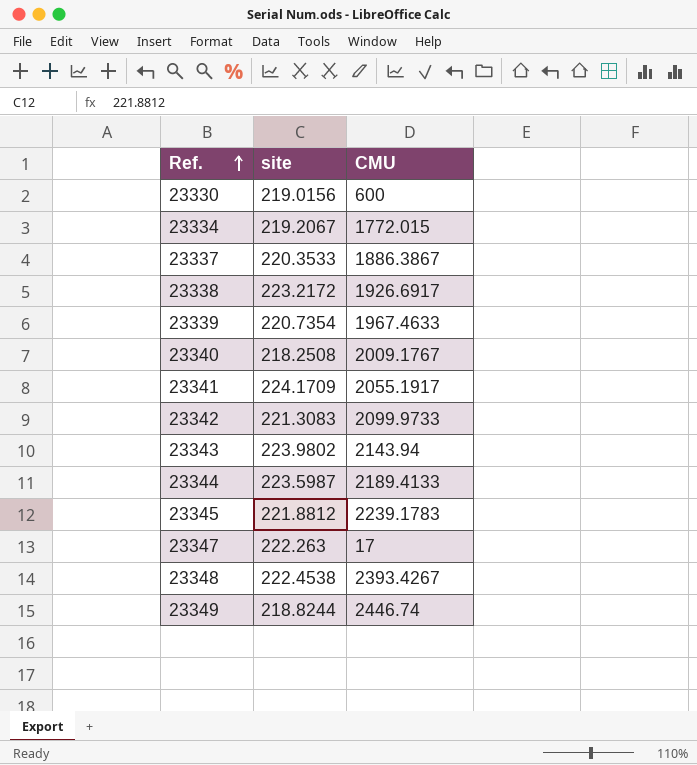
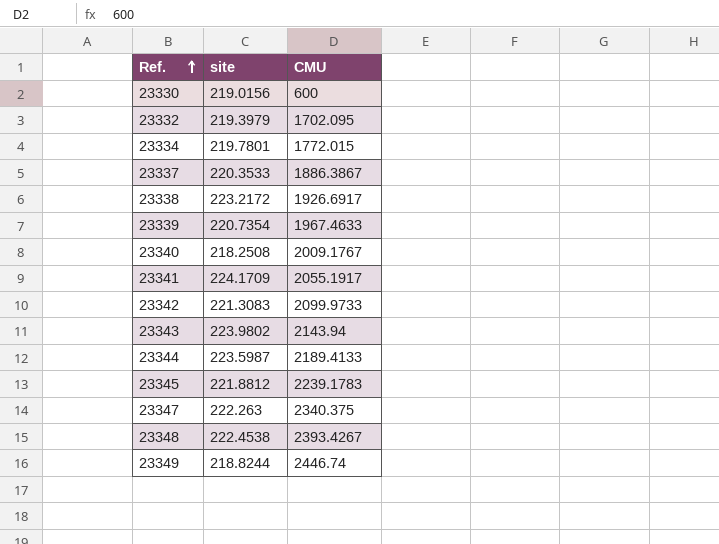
row 23332: none -> 219.3979 | 1702.095
23334 | site: 219.2067 -> 219.7801
23347 | CMU: 17 -> 2340.375

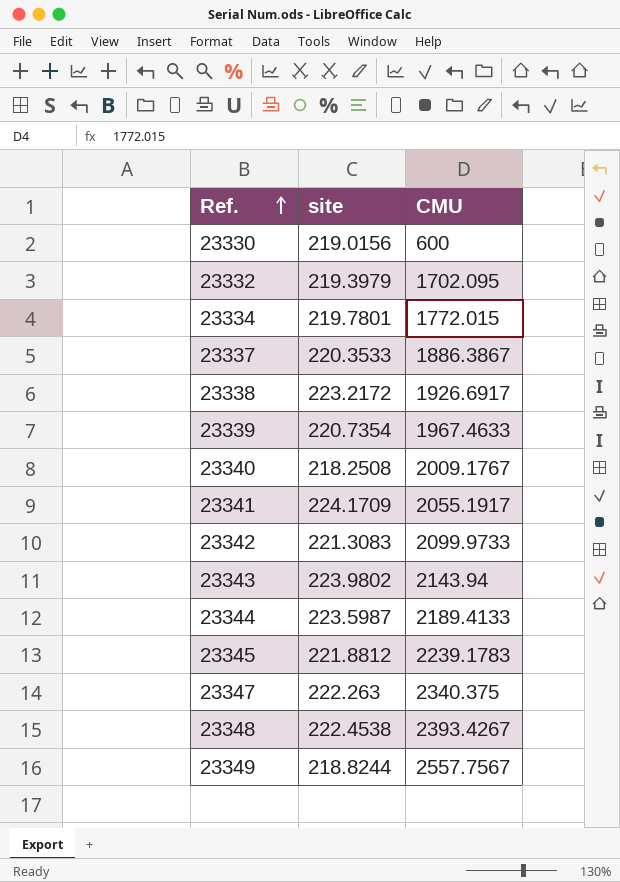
23349 | CMU: 2446.74 -> 2557.7567

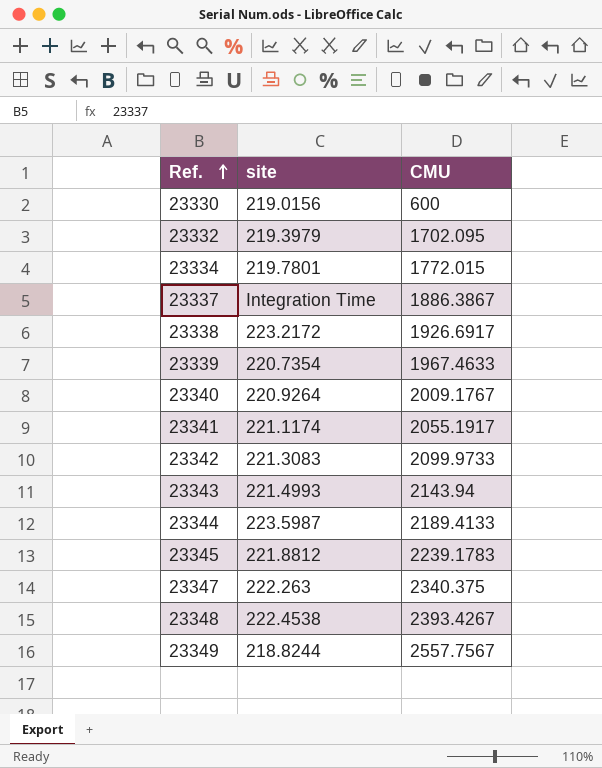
23337 | site: 220.3533 -> Integration Time
23340 | site: 218.2508 -> 220.9264
23341 | site: 224.1709 -> 221.1174
23343 | site: 223.9802 -> 221.4993

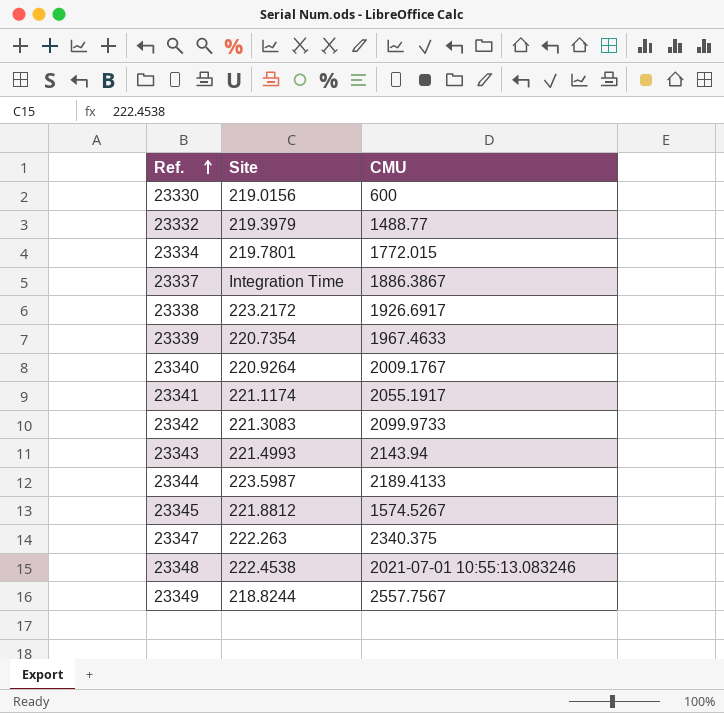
column name: site -> Site
23332 | CMU: 1702.095 -> 1488.77
23345 | CMU: 2239.1783 -> 1574.5267
23348 | CMU: 2393.4267 -> 2021-07-01 10:55:13.083246

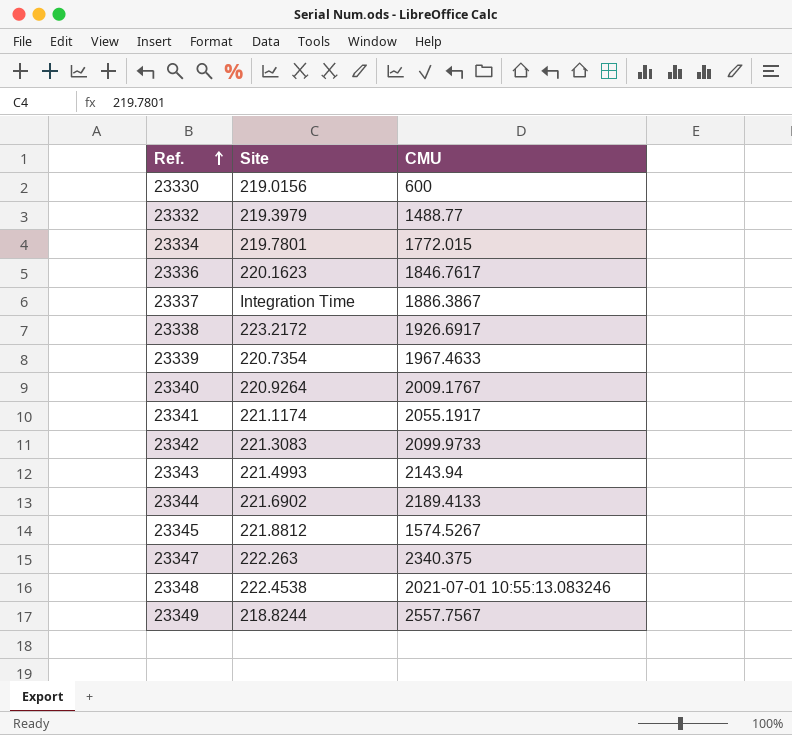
row 23336: none -> 220.1623 | 1846.7617
23344 | Site: 223.5987 -> 221.6902

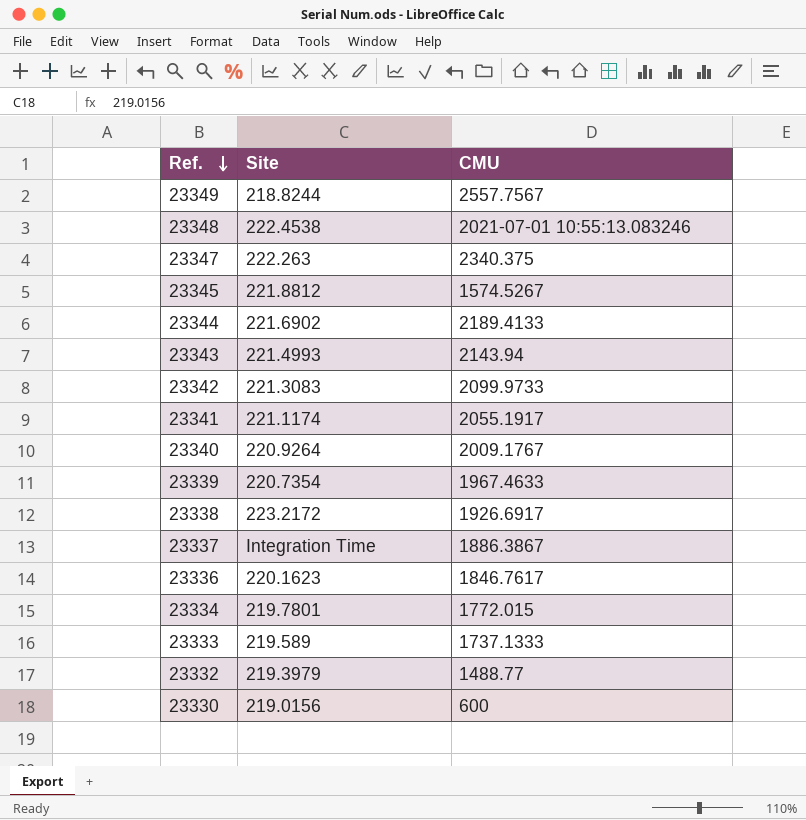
row order: Ref. ascending -> Ref. descending
row 23333: none -> 219.589 | 1737.1333

